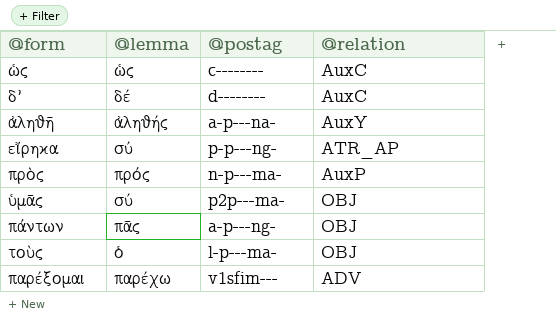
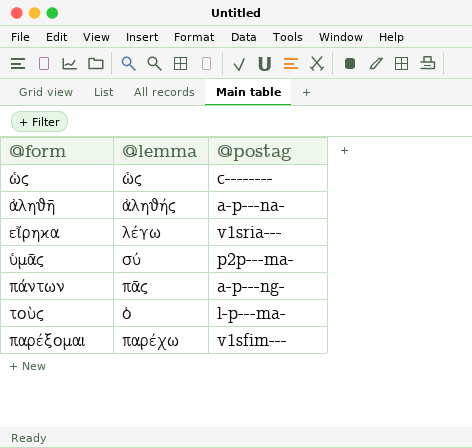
column @relation | position: 4 -> none
row δ’: δέ | d-------- | AuxC -> none
row πρὸς: πρός | n-p---ma- | AuxP -> none
εἴρηκα | @lemma: σύ -> λέγω
εἴρηκα | @postag: p-p---ng- -> v1sria---

